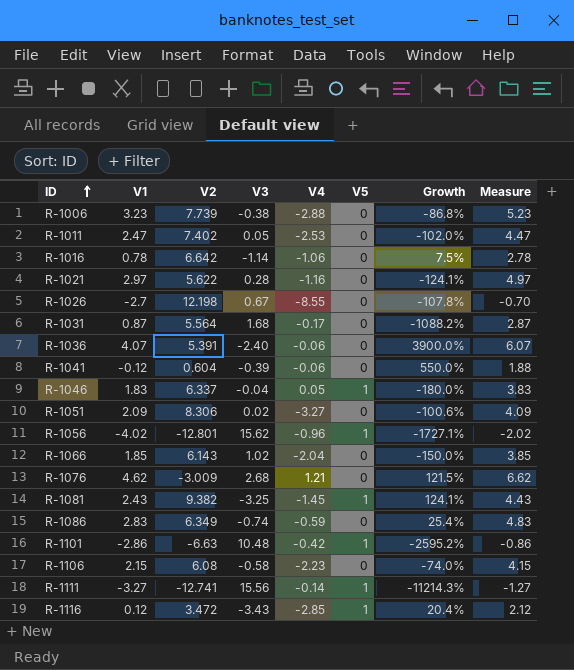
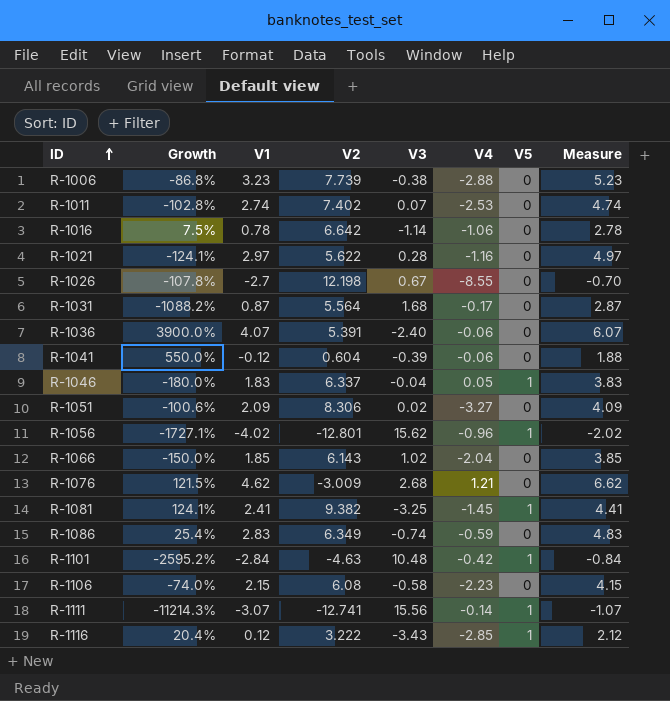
column Growth | position: 7 -> 2
R-1011 | Growth: -102.0% -> -102.8%
R-1011 | V1: 2.47 -> 2.74
R-1011 | V3: 0.05 -> 0.07
R-1011 | Measure: 4.47 -> 4.74
R-1081 | V1: 2.43 -> 2.41
R-1081 | Measure: 4.43 -> 4.41
R-1101 | V1: -2.86 -> -2.84
R-1101 | V2: -6.63 -> -4.63
R-1101 | Measure: -0.86 -> -0.84
R-1111 | V1: -3.27 -> -3.07
R-1111 | Measure: -1.27 -> -1.07
R-1116 | V2: 3.472 -> 3.222

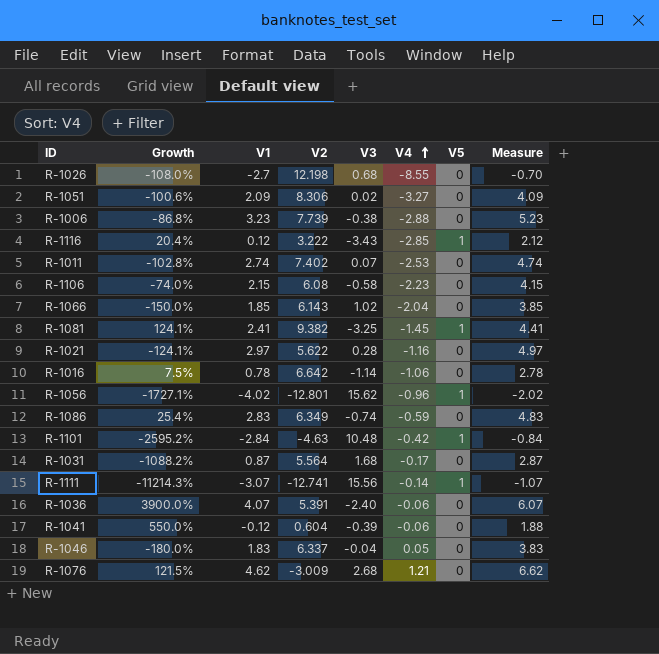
row order: ID ascending -> V4 ascending
R-1026 | Growth: -107.8% -> -108.0%
R-1026 | V3: 0.67 -> 0.68
R-1046 | V5: 1 -> 0

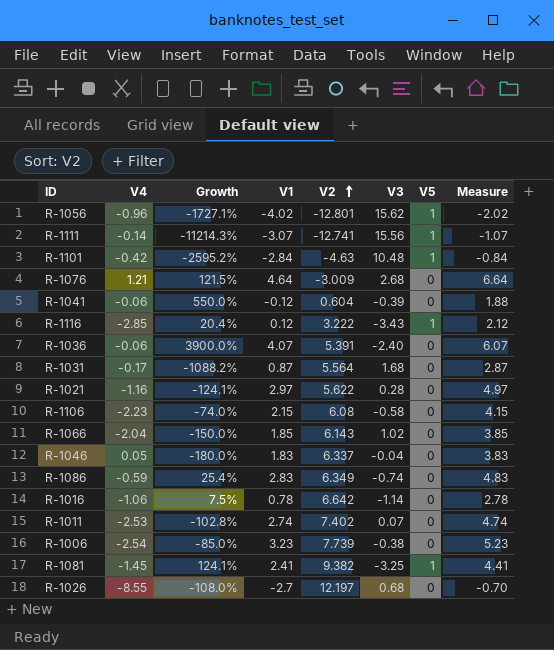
row order: V4 ascending -> V2 ascending
column V4 | position: 6 -> 2
row R-1051: -100.6% | 2.09 | 8.306 | 0.02 | -3.27 | 0 | 4.09 -> none
R-1076 | V1: 4.62 -> 4.64
R-1076 | Measure: 6.62 -> 6.64
R-1006 | V4: -2.88 -> -2.54
R-1006 | Growth: -86.8% -> -85.0%
R-1026 | V2: 12.198 -> 12.197

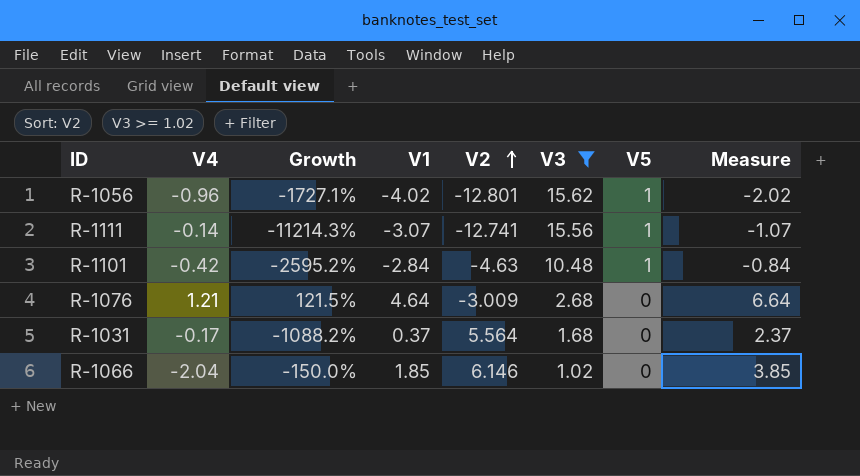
filter: none -> V3 >= 1.02
R-1031 | V1: 0.87 -> 0.37
R-1031 | Measure: 2.87 -> 2.37
R-1066 | V2: 6.143 -> 6.146

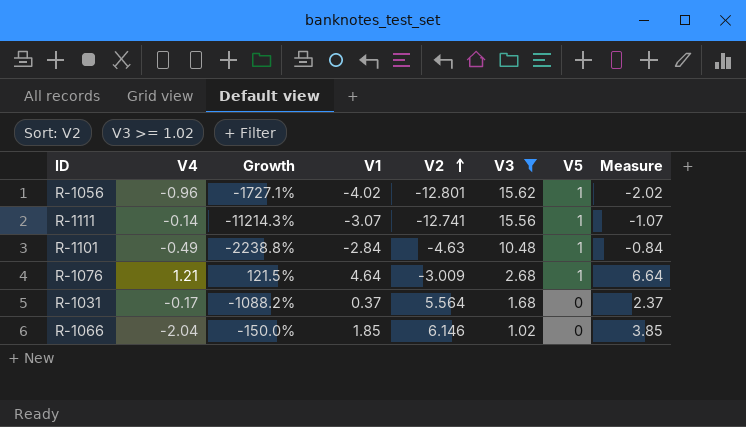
R-1101 | V4: -0.42 -> -0.49
R-1101 | Growth: -2595.2% -> -2238.8%
R-1076 | V5: 0 -> 1

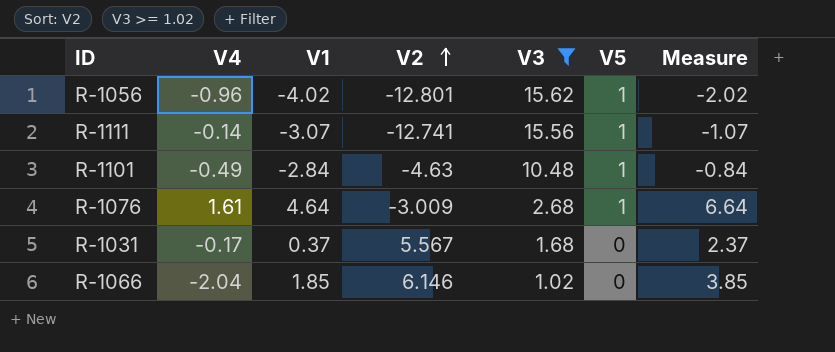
column Growth | formula: ([V3] - [V4]) / [V4] -> none
R-1076 | V4: 1.21 -> 1.61
R-1031 | V2: 5.564 -> 5.567

